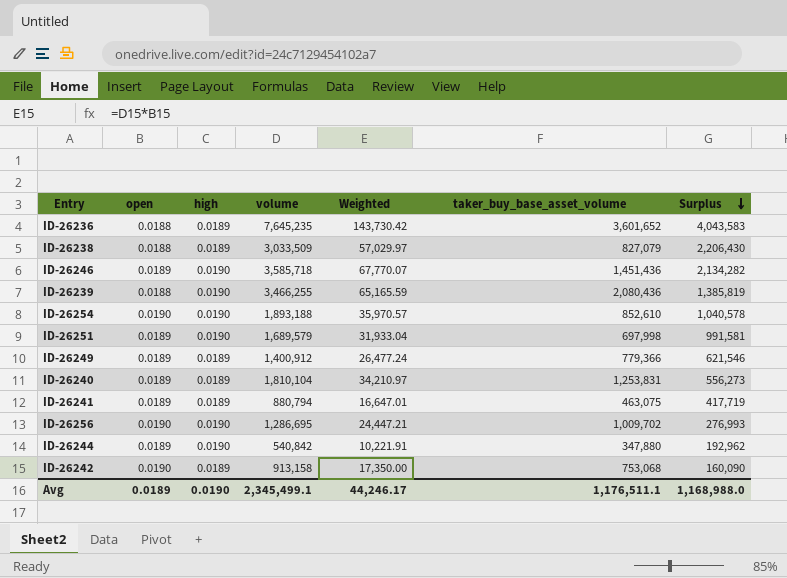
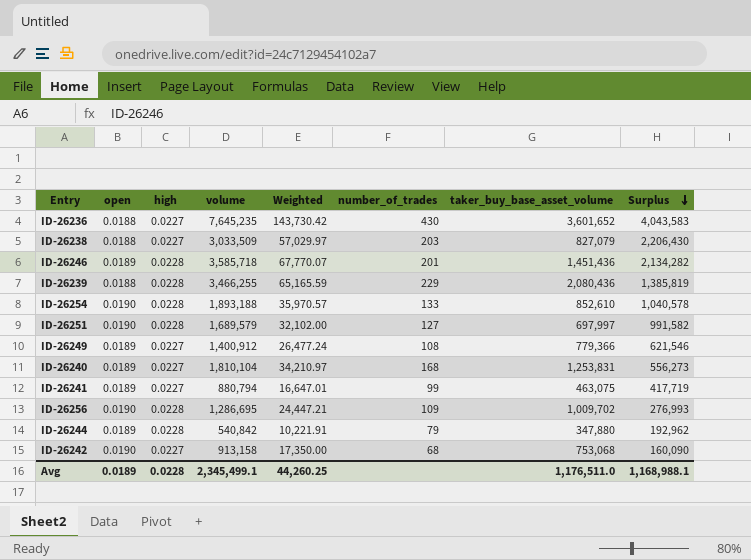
column number_of_trades | position: none -> 6
ID-26236 | high: 0.0189 -> 0.0227
ID-26238 | high: 0.0189 -> 0.0227
ID-26246 | high: 0.0190 -> 0.0228
ID-26239 | high: 0.0190 -> 0.0228
ID-26254 | high: 0.0190 -> 0.0228
ID-26251 | open: 0.0189 -> 0.0190
ID-26251 | high: 0.0190 -> 0.0228
ID-26251 | Weighted: 31,933.04 -> 32,102.00
ID-26251 | taker_buy_base_asset_volume: 697,998 -> 697,997
ID-26251 | Surplus: 991,581 -> 991,582
ID-26249 | high: 0.0189 -> 0.0227
ID-26240 | high: 0.0189 -> 0.0227
ID-26241 | high: 0.0189 -> 0.0227
ID-26256 | high: 0.0190 -> 0.0228
ID-26244 | high: 0.0190 -> 0.0228
ID-26242 | high: 0.0189 -> 0.0227
Avg | high: 0.0190 -> 0.0228
Avg | Weighted: 44,246.17 -> 44,260.25
Avg | taker_buy_base_asset_volume: 1,176,511.1 -> 1,176,511.0
Avg | Surplus: 1,168,988.0 -> 1,168,988.1

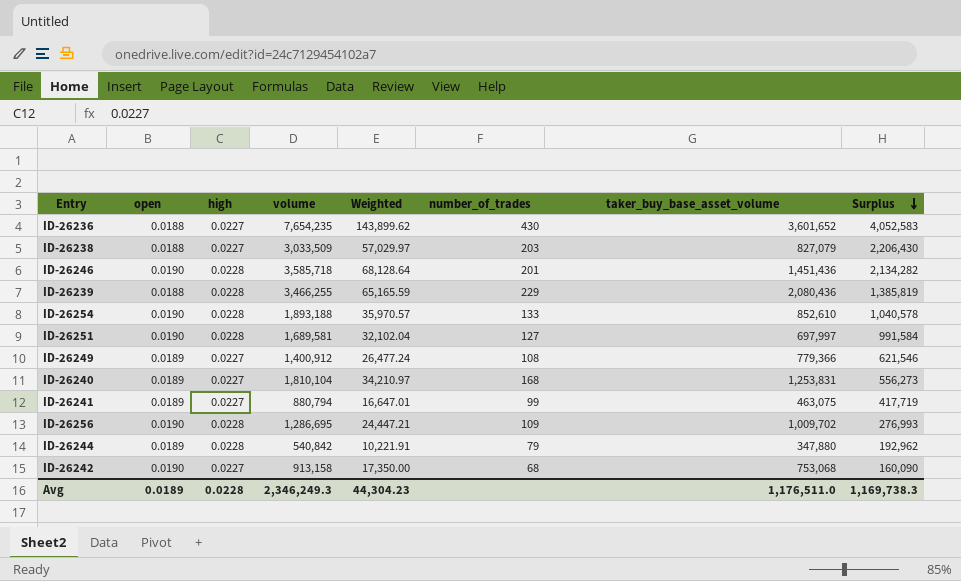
ID-26236 | volume: 7,645,235 -> 7,654,235
ID-26236 | Weighted: 143,730.42 -> 143,899.62
ID-26236 | Surplus: 4,043,583 -> 4,052,583
ID-26246 | open: 0.0189 -> 0.0190
ID-26246 | Weighted: 67,770.07 -> 68,128.64
ID-26251 | volume: 1,689,579 -> 1,689,581
ID-26251 | Weighted: 32,102.00 -> 32,102.04
ID-26251 | Surplus: 991,582 -> 991,584
Avg | volume: 2,345,499.1 -> 2,346,249.3
Avg | Weighted: 44,260.25 -> 44,304.23
Avg | Surplus: 1,168,988.1 -> 1,169,738.3

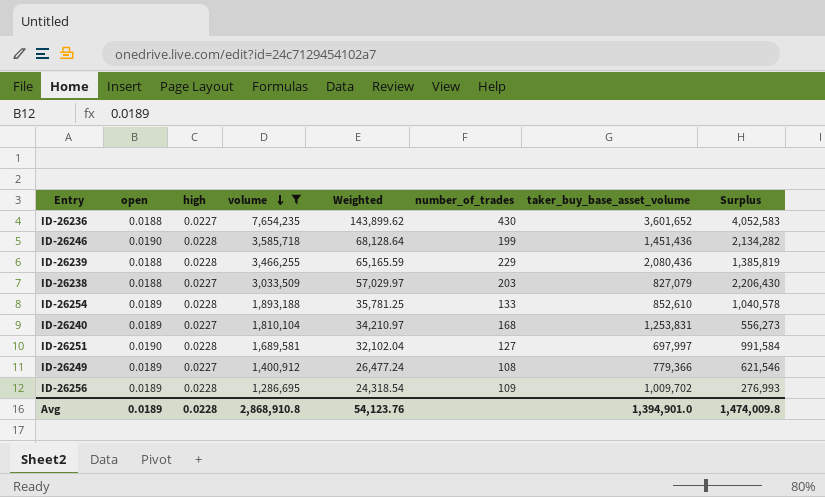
filter: none -> volume >= 1,286,695
row order: Surplus descending -> volume descending
ID-26246 | number_of_trades: 201 -> 199
ID-26254 | open: 0.0190 -> 0.0189
ID-26254 | Weighted: 35,970.57 -> 35,781.25
ID-26256 | open: 0.0190 -> 0.0189
ID-26256 | Weighted: 24,447.21 -> 24,318.54
Avg | volume: 2,346,249.3 -> 2,868,910.8
Avg | Weighted: 44,304.23 -> 54,123.76
Avg | taker_buy_base_asset_volume: 1,176,511.0 -> 1,394,901.0
Avg | Surplus: 1,169,738.3 -> 1,474,009.8

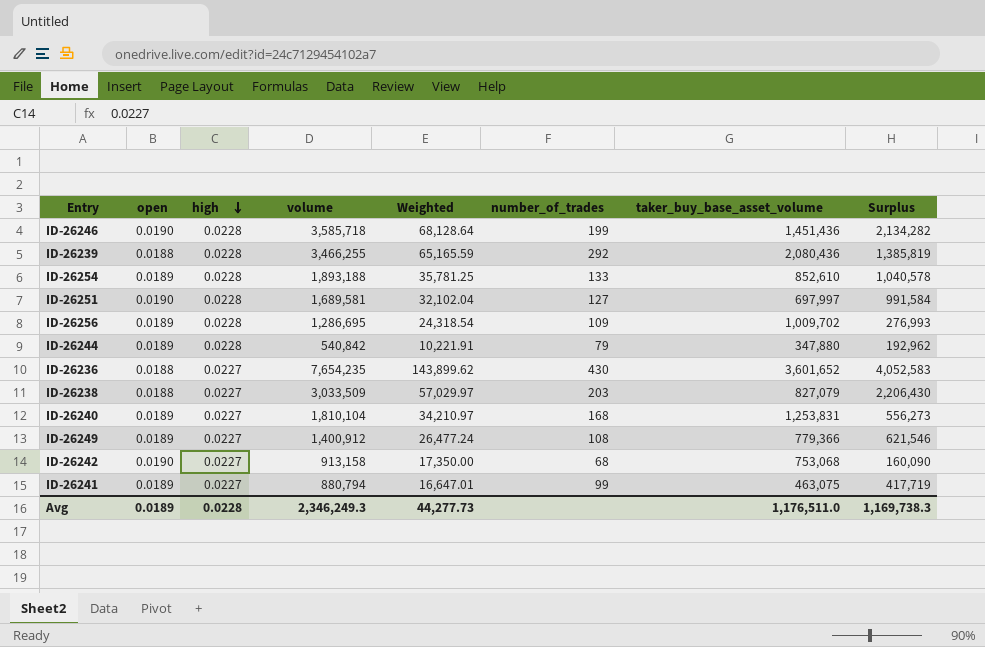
filter: volume >= 1,286,695 -> none
row order: volume descending -> high descending
ID-26239 | number_of_trades: 229 -> 292
Avg | volume: 2,868,910.8 -> 2,346,249.3
Avg | Weighted: 54,123.76 -> 44,277.73
Avg | taker_buy_base_asset_volume: 1,394,901.0 -> 1,176,511.0
Avg | Surplus: 1,474,009.8 -> 1,169,738.3

